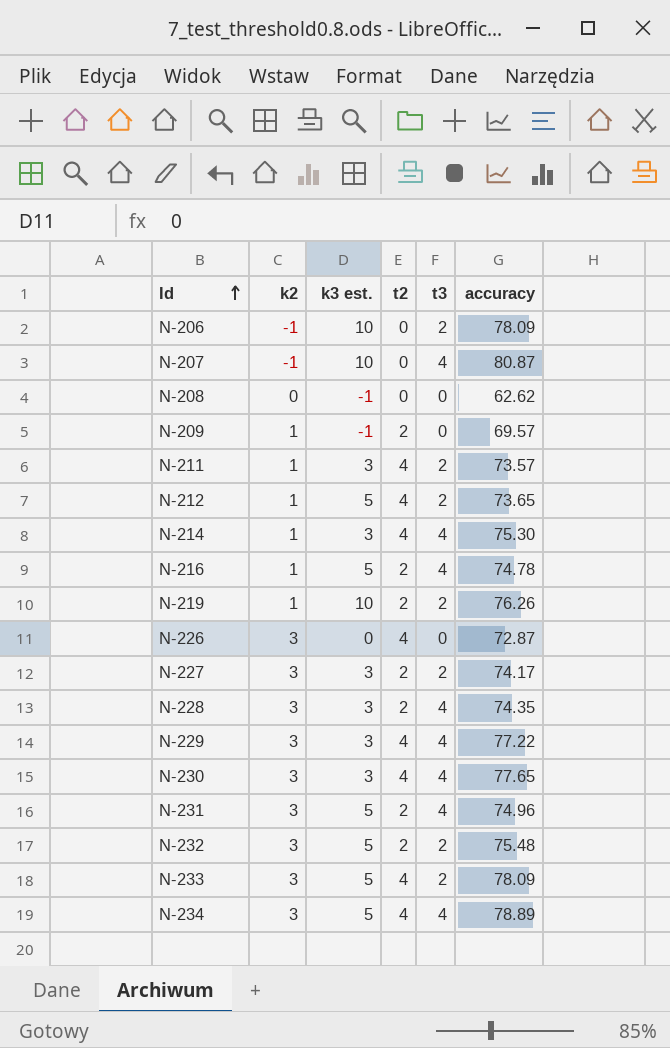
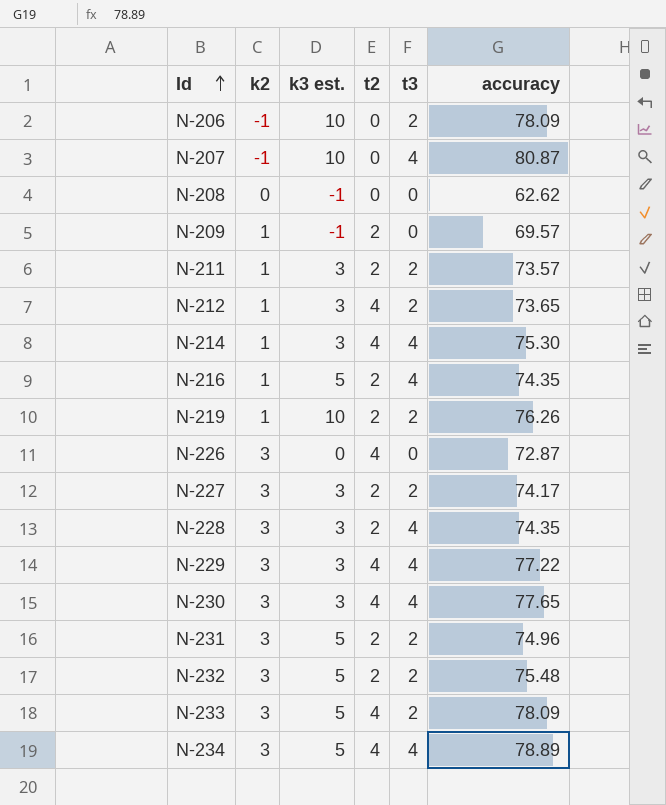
N-211 | t2: 4 -> 2
N-212 | k3 est.: 5 -> 3
N-216 | accuracy: 74.78 -> 74.35
N-231 | t3: 4 -> 2

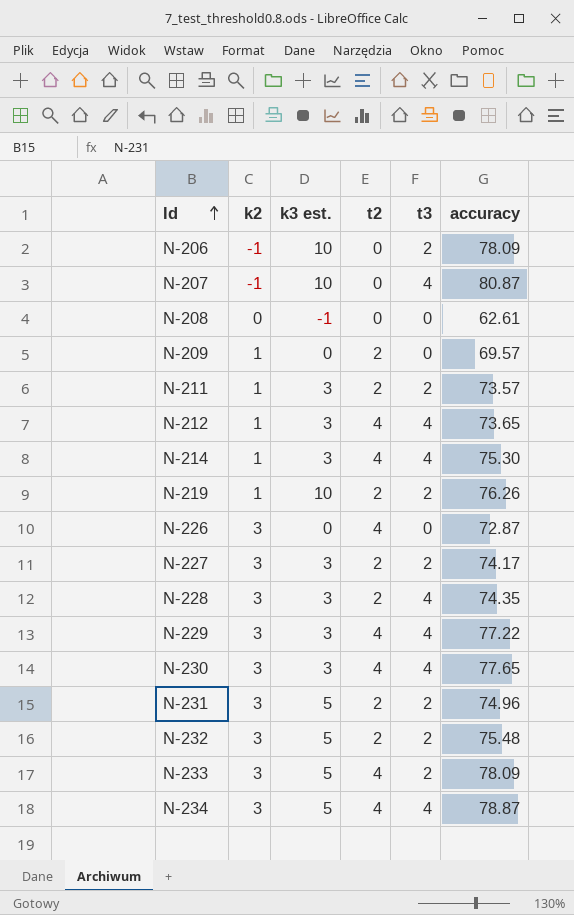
row N-216: 1 | 5 | 2 | 4 | 74.35 -> none
N-208 | accuracy: 62.62 -> 62.61
N-209 | k3 est.: -1 -> 0
N-212 | t3: 2 -> 4
N-234 | accuracy: 78.89 -> 78.87

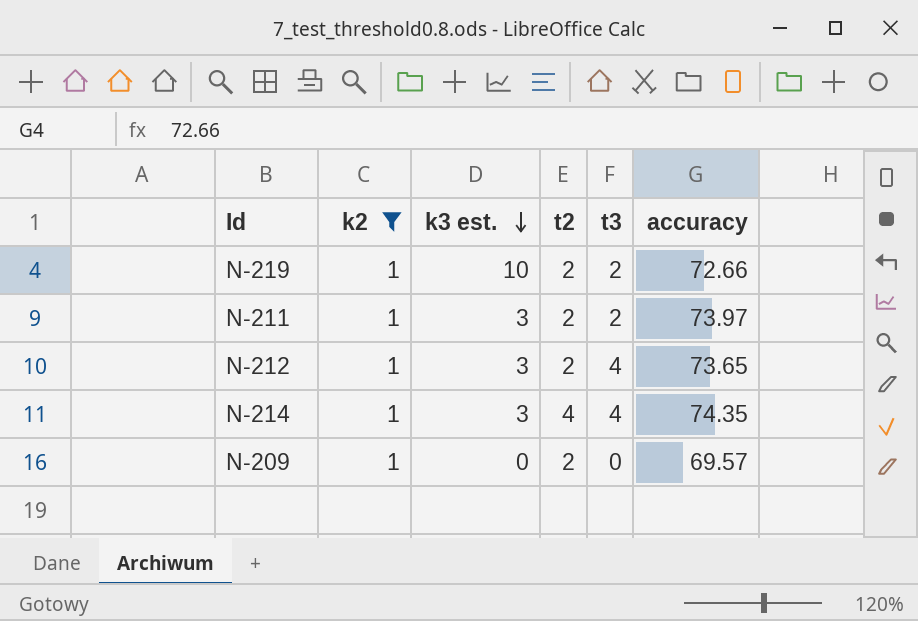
filter: none -> k2 = 1
row order: Id ascending -> k3 est. descending
N-219 | accuracy: 76.26 -> 72.66
N-211 | accuracy: 73.57 -> 73.97
N-212 | t2: 4 -> 2
N-214 | accuracy: 75.30 -> 74.35

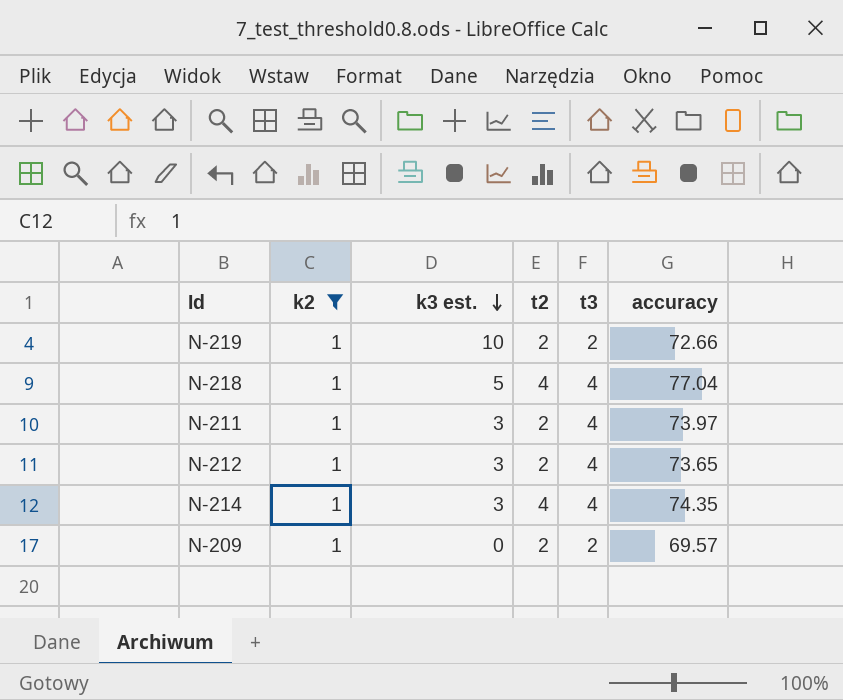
row N-218: none -> 1 | 5 | 4 | 4 | 77.04
N-211 | t3: 2 -> 4
N-209 | t3: 0 -> 2

